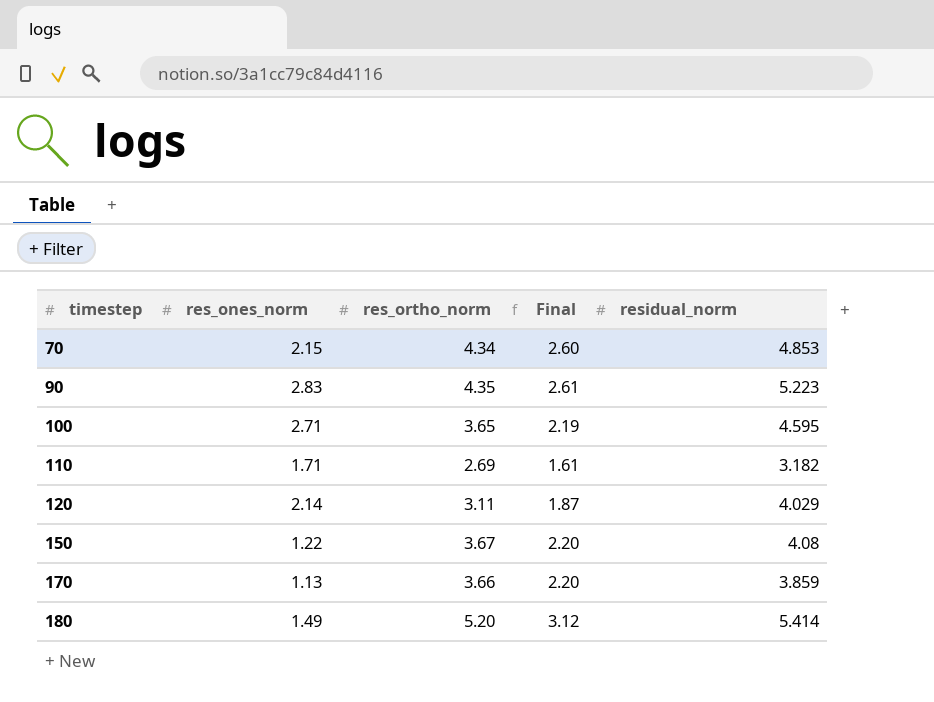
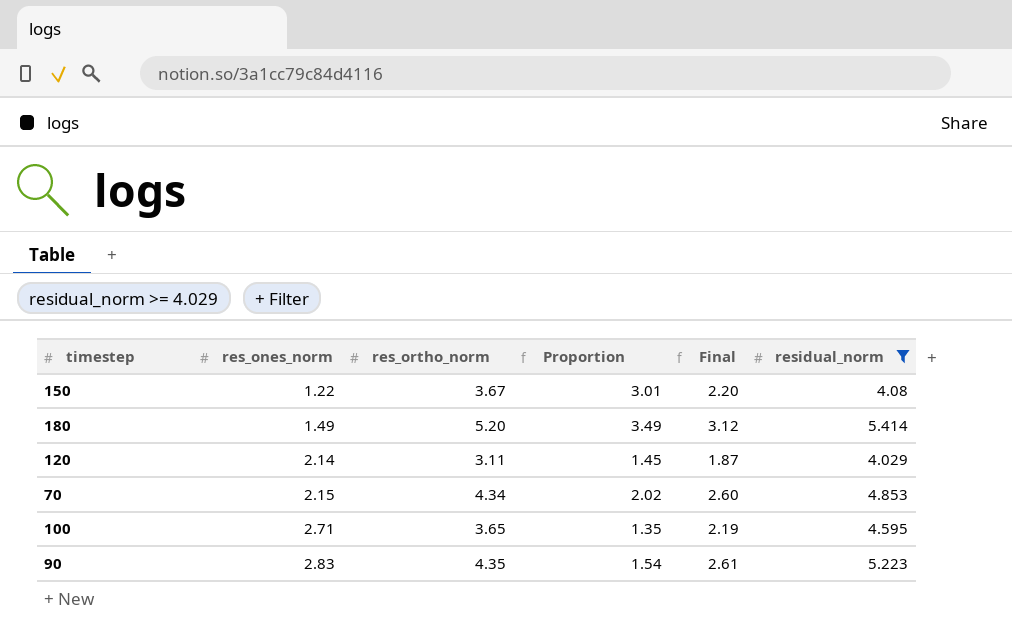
filter: none -> residual_norm >= 4.029
row order: timestep ascending -> res_ones_norm ascending
column Proportion | formula: none -> [res_ortho_norm] / [res_ones_norm]

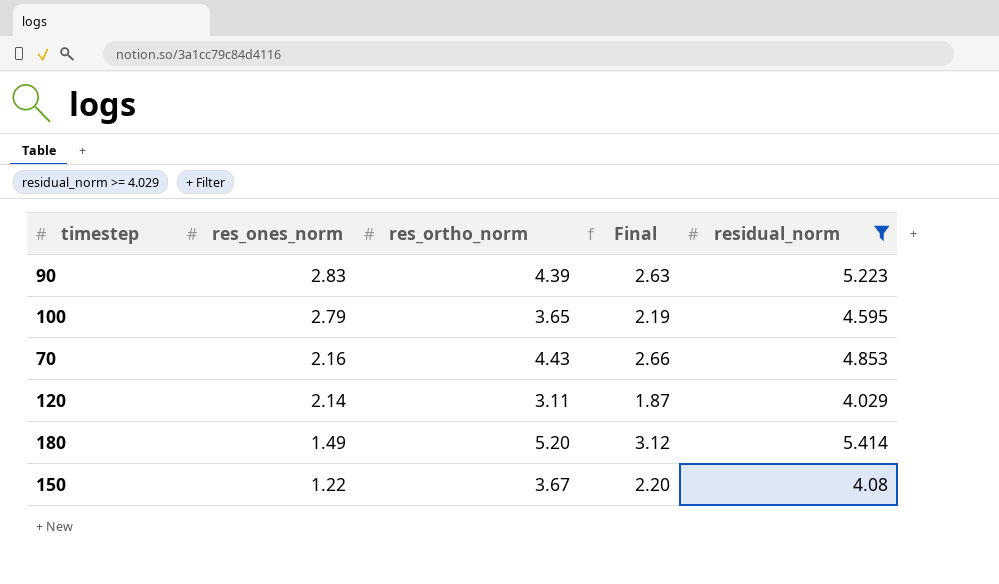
row order: res_ones_norm ascending -> res_ones_norm descending
column Proportion | formula: [res_ortho_norm] / [res_ones_norm] -> none
90 | res_ortho_norm: 4.35 -> 4.39
90 | Final: 2.61 -> 2.63
100 | res_ones_norm: 2.71 -> 2.79
70 | res_ones_norm: 2.15 -> 2.16
70 | res_ortho_norm: 4.34 -> 4.43
70 | Final: 2.60 -> 2.66

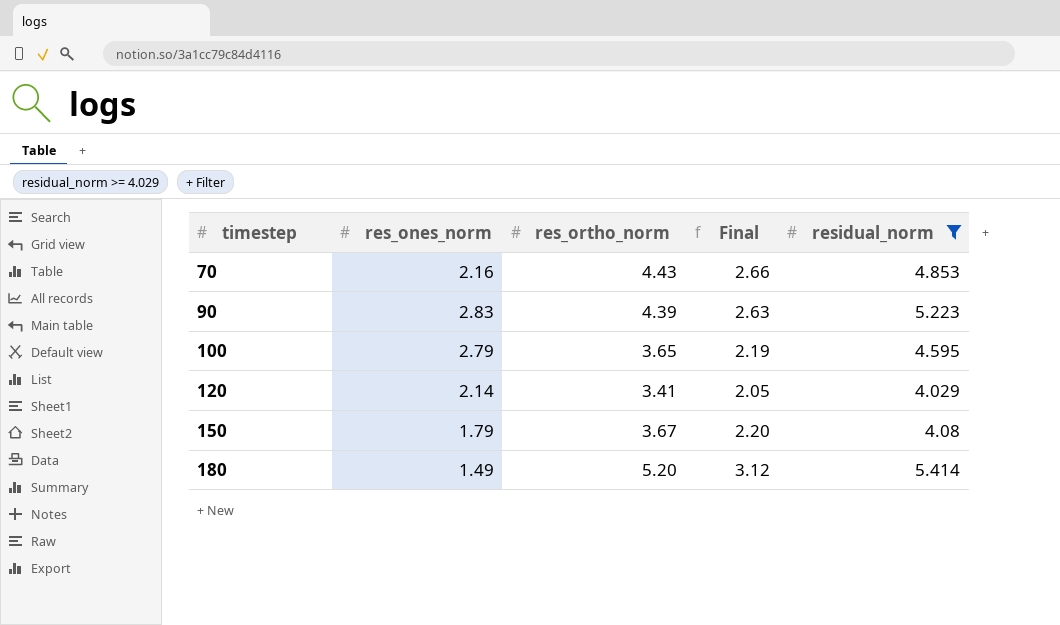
row order: res_ones_norm descending -> timestep ascending
120 | res_ortho_norm: 3.11 -> 3.41
120 | Final: 1.87 -> 2.05
150 | res_ones_norm: 1.22 -> 1.79

